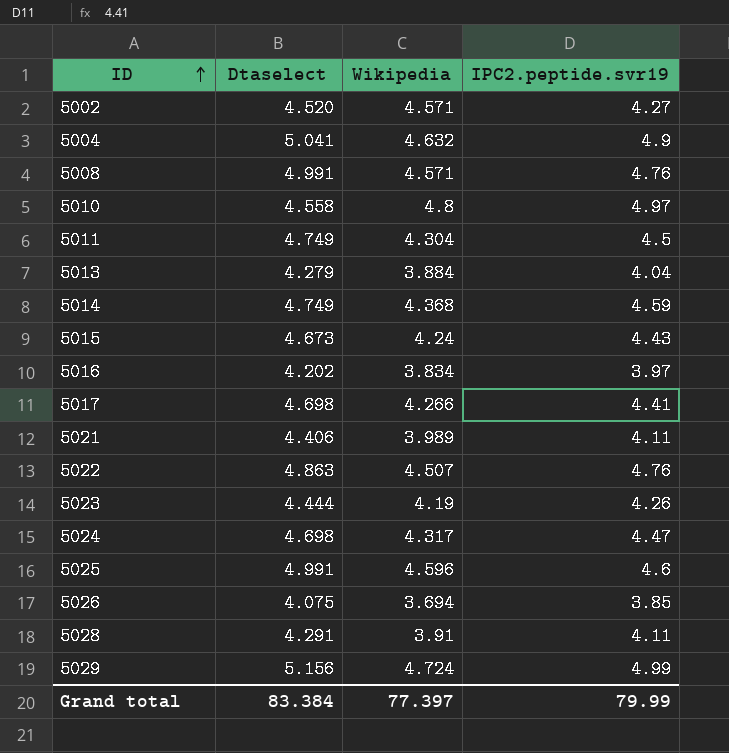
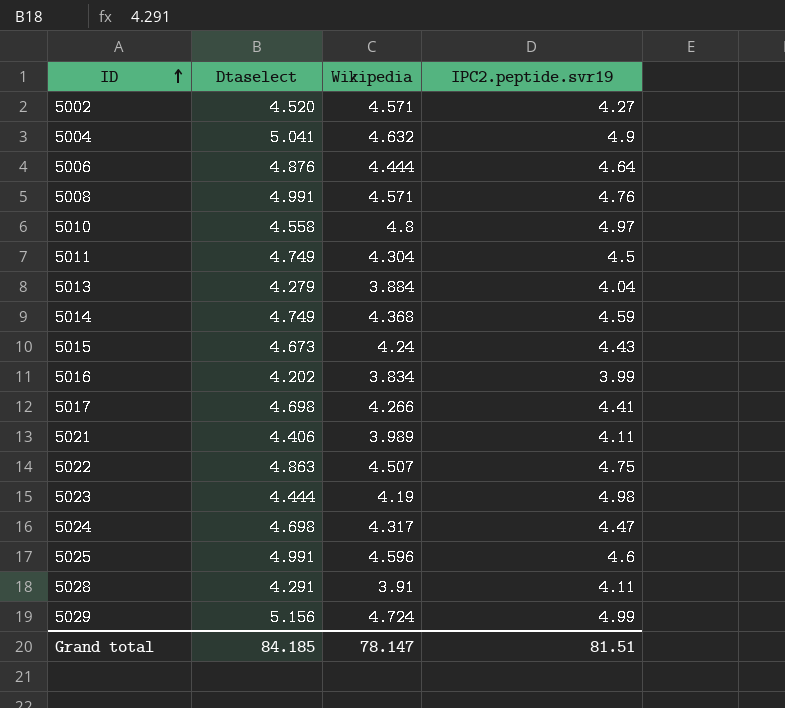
row 5026: 4.075 | 3.694 | 3.85 -> none
row 5006: none -> 4.876 | 4.444 | 4.64
5016 | IPC2.peptide.svr19: 3.97 -> 3.99
5022 | IPC2.peptide.svr19: 4.76 -> 4.75
5023 | IPC2.peptide.svr19: 4.26 -> 4.98
Grand total | Dtaselect: 83.384 -> 84.185
Grand total | Wikipedia: 77.397 -> 78.147
Grand total | IPC2.peptide.svr19: 79.99 -> 81.51

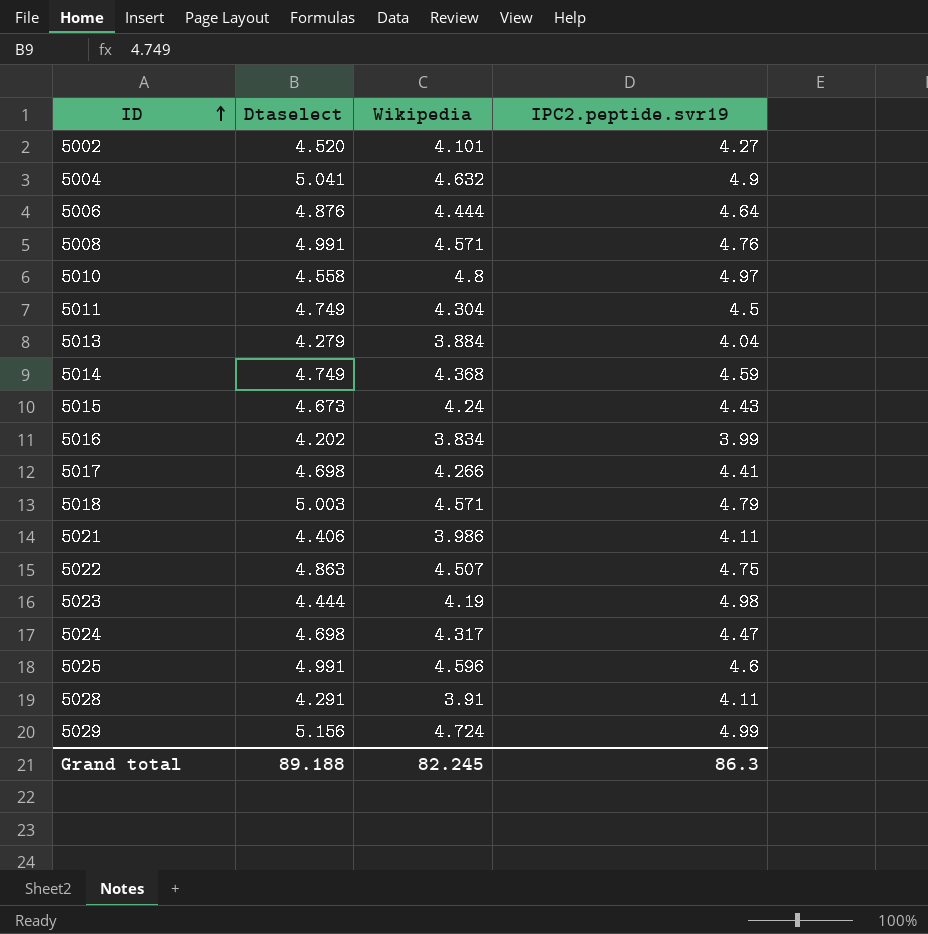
5002 | Wikipedia: 4.571 -> 4.101
row 5018: none -> 5.003 | 4.571 | 4.79
5021 | Wikipedia: 3.989 -> 3.986
Grand total | Dtaselect: 84.185 -> 89.188
Grand total | Wikipedia: 78.147 -> 82.245
Grand total | IPC2.peptide.svr19: 81.51 -> 86.3

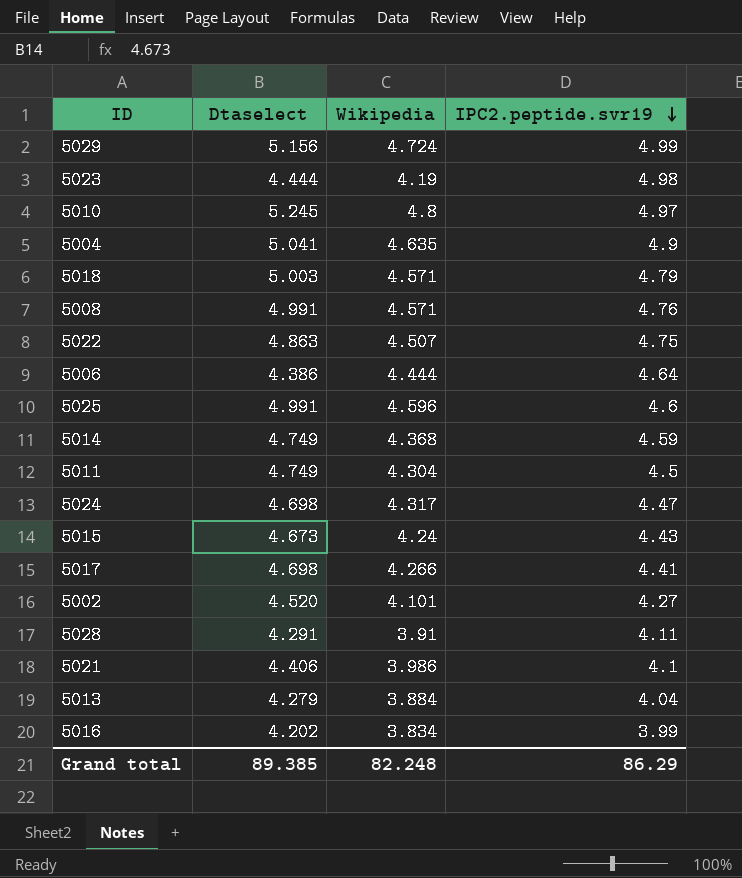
row order: ID ascending -> IPC2.peptide.svr19 descending
5010 | Dtaselect: 4.558 -> 5.245
5004 | Wikipedia: 4.632 -> 4.635
5006 | Dtaselect: 4.876 -> 4.386
5021 | IPC2.peptide.svr19: 4.11 -> 4.1
Grand total | Dtaselect: 89.188 -> 89.385
Grand total | Wikipedia: 82.245 -> 82.248
Grand total | IPC2.peptide.svr19: 86.3 -> 86.29

